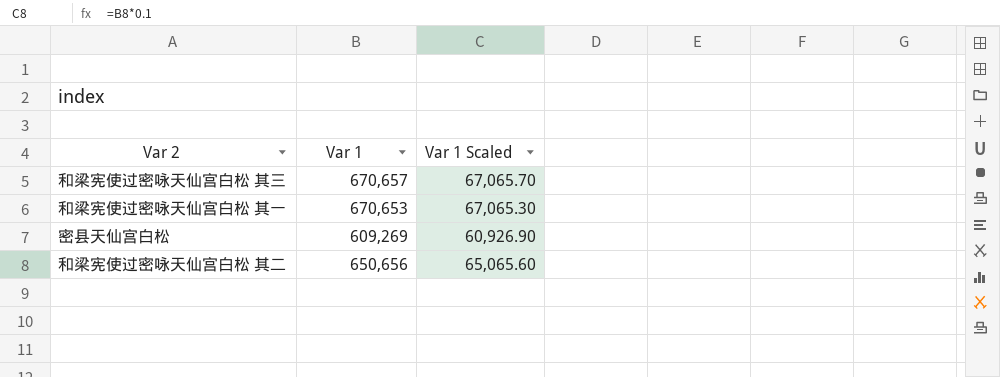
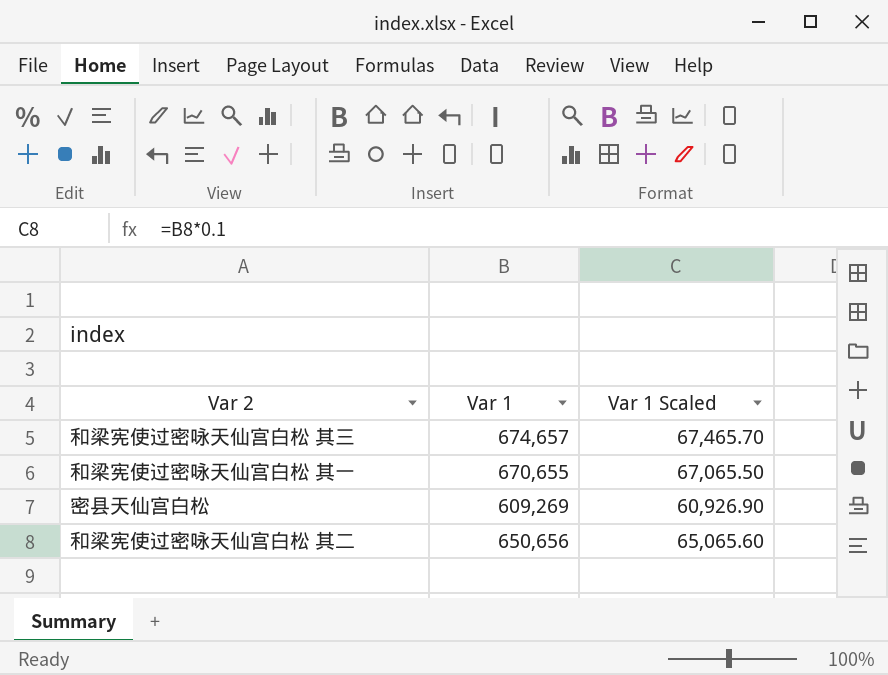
和梁宪使过密咏天仙宫白松 其三 | Var 1: 670,657 -> 674,657
和梁宪使过密咏天仙宫白松 其三 | Var 1 Scaled: 67,065.70 -> 67,465.70
和梁宪使过密咏天仙宫白松 其一 | Var 1: 670,653 -> 670,655
和梁宪使过密咏天仙宫白松 其一 | Var 1 Scaled: 67,065.30 -> 67,065.50

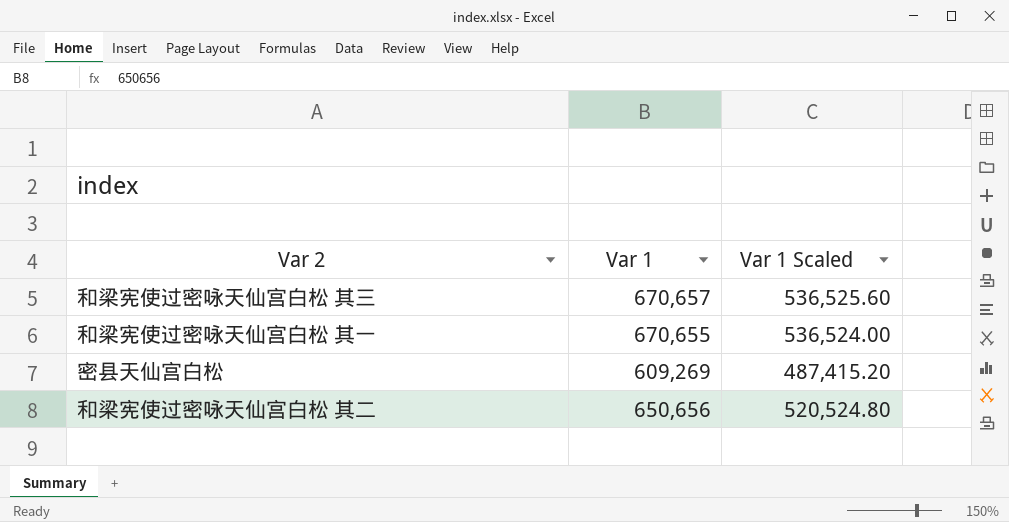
column Var 1 Scaled | formula: [Var 1] * 0.1 -> [Var 1] * 0.8
和梁宪使过密咏天仙宫白松 其三 | Var 1: 674,657 -> 670,657

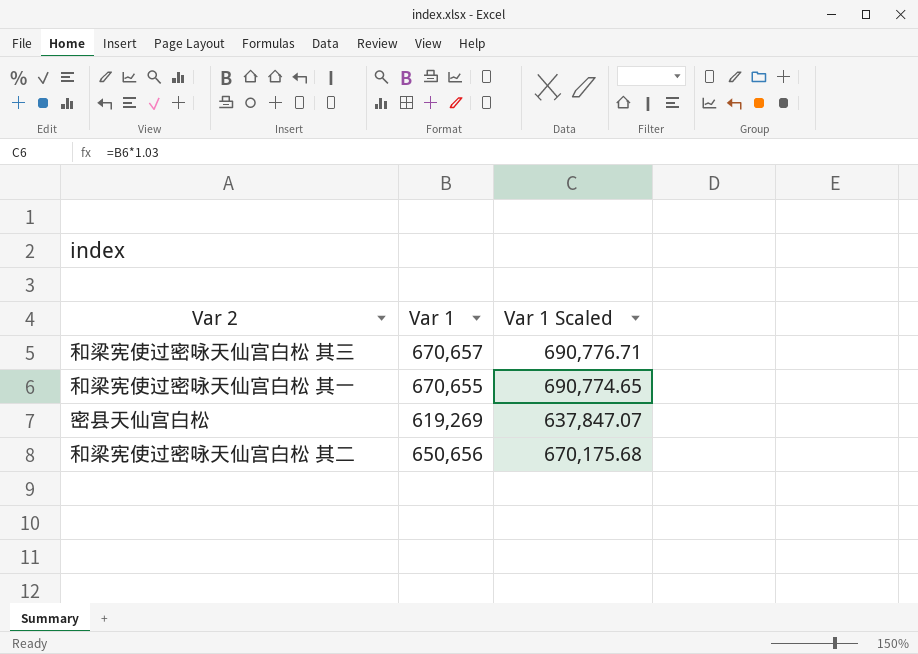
column Var 1 Scaled | formula: [Var 1] * 0.8 -> [Var 1] * 1.03
密县天仙宫白松 | Var 1: 609,269 -> 619,269

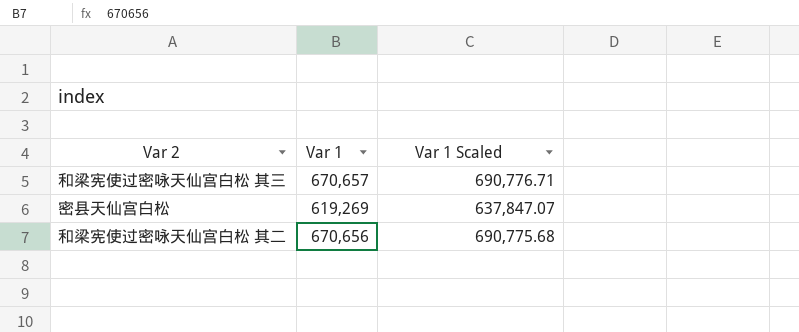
row 和梁宪使过密咏天仙宫白松 其一: 670,655 | 690,774.65 -> none
和梁宪使过密咏天仙宫白松 其二 | Var 1: 650,656 -> 670,656
和梁宪使过密咏天仙宫白松 其二 | Var 1 Scaled: 670,175.68 -> 690,775.68

